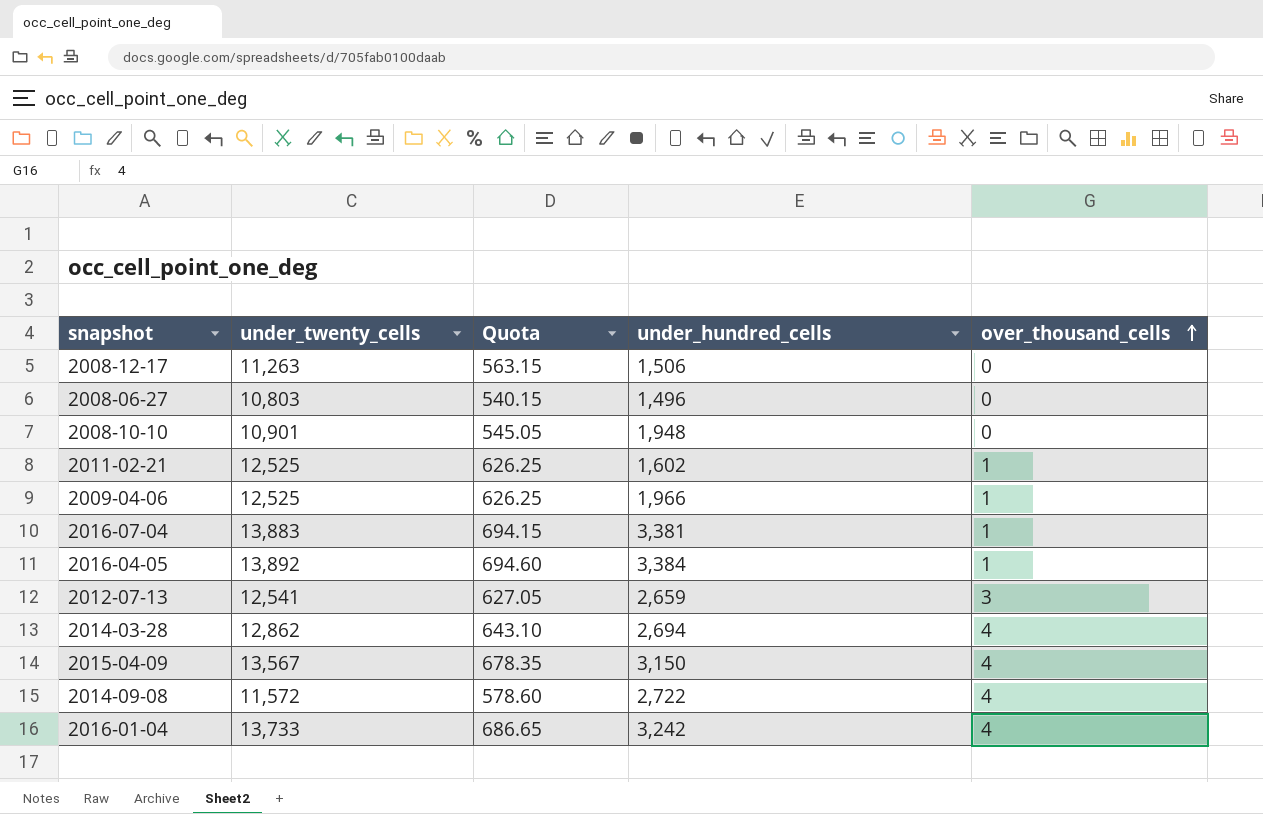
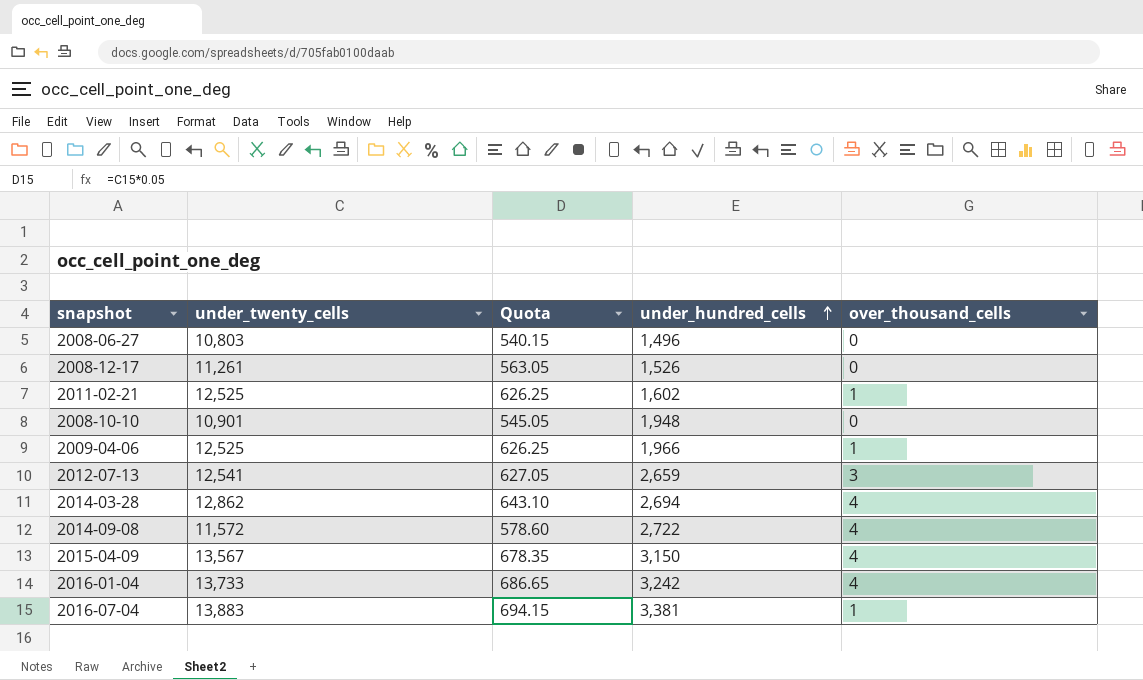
row order: over_thousand_cells ascending -> under_hundred_cells ascending
row 2016-04-05: 13,892 | 694.60 | 3,384 | 1 -> none
2008-12-17 | under_twenty_cells: 11,263 -> 11,261
2008-12-17 | Quota: 563.15 -> 563.05
2008-12-17 | under_hundred_cells: 1,506 -> 1,526

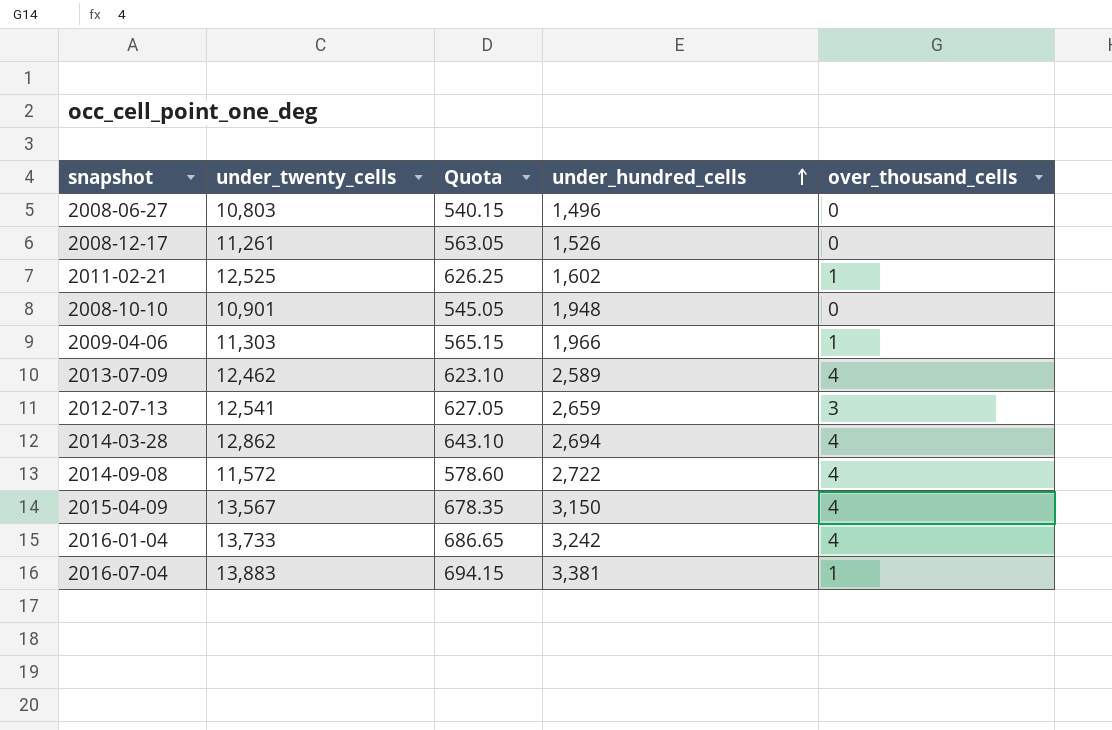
2009-04-06 | under_twenty_cells: 12,525 -> 11,303
2009-04-06 | Quota: 626.25 -> 565.15
row 2013-07-09: none -> 12,462 | 623.10 | 2,589 | 4

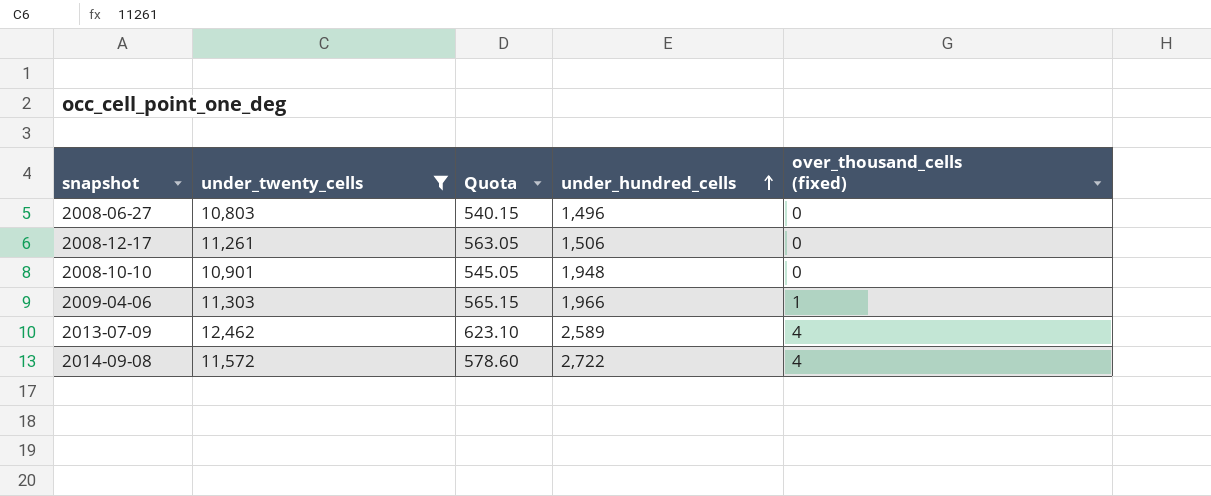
filter: none -> under_twenty_cells <= 12,462
column name: over_thousand_cells -> over_thousand_cells (fixed)
2008-12-17 | under_hundred_cells: 1,526 -> 1,506

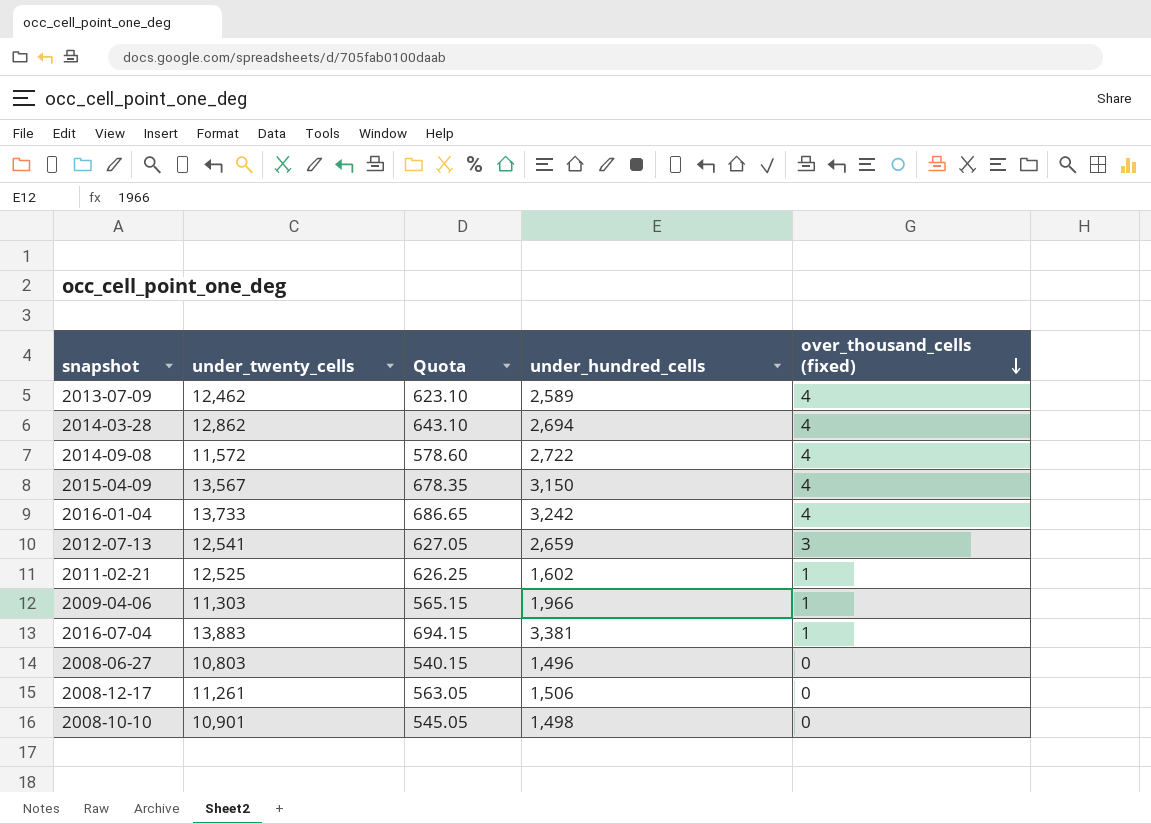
filter: under_twenty_cells <= 12,462 -> none
row order: under_hundred_cells ascending -> over_thousand_cells (fixed) descending
2008-10-10 | under_hundred_cells: 1,948 -> 1,498

